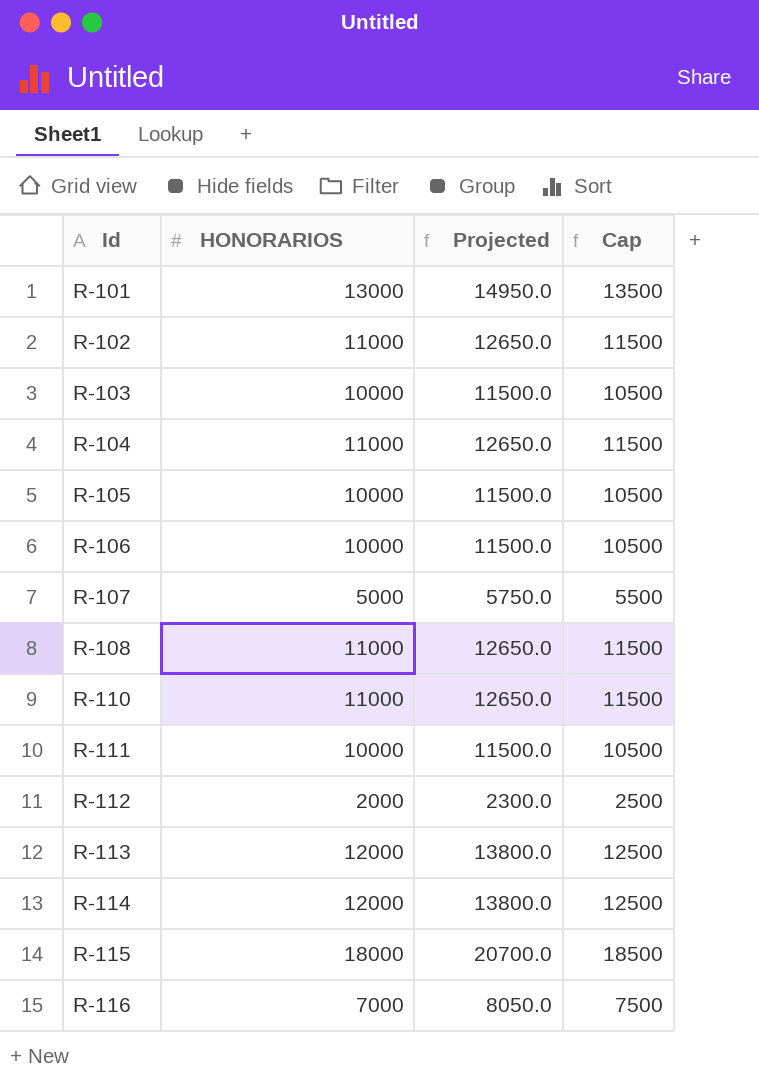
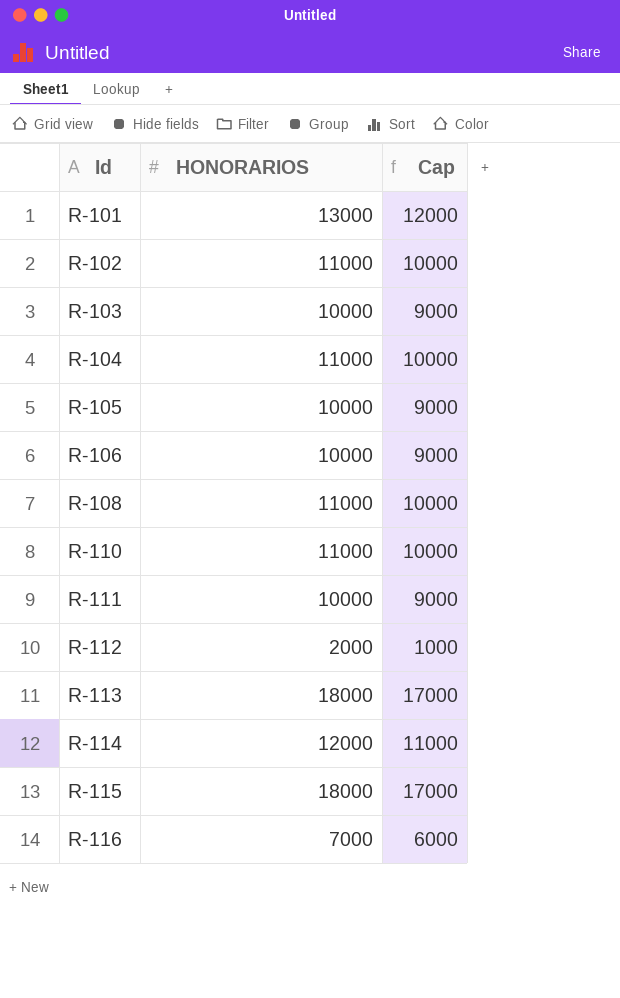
column Projected | formula: [HONORARIOS] * 1.15 -> none
column Cap | formula: [HONORARIOS] + 500 -> [HONORARIOS] - 1000
row R-107: 5000 | 5750.0 | 5500 -> none
R-113 | HONORARIOS: 12000 -> 18000

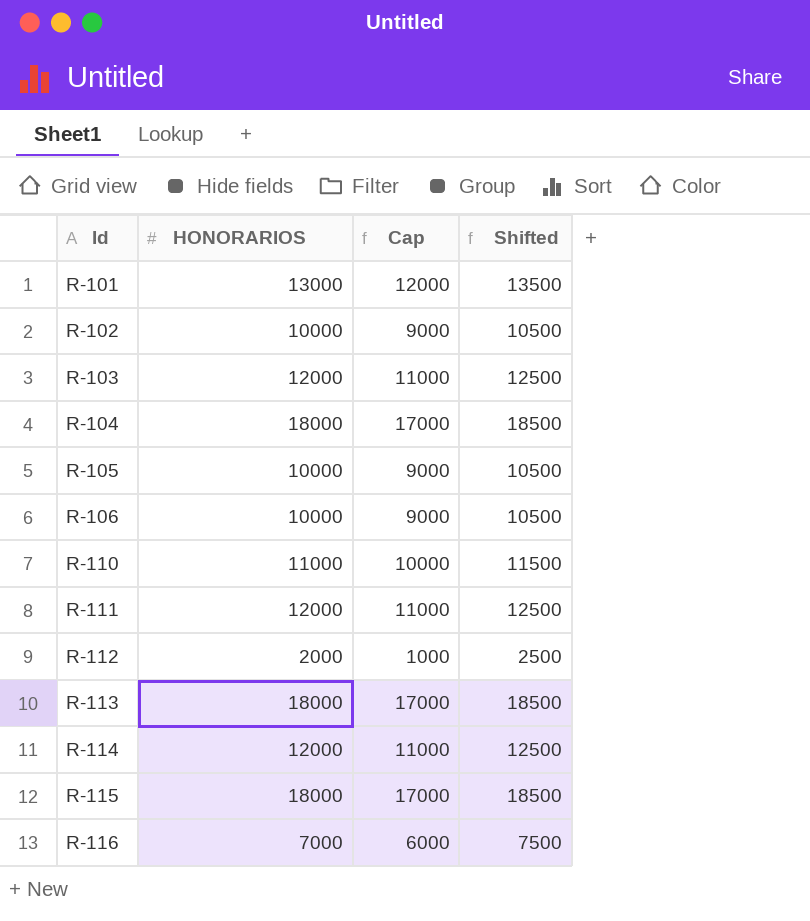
column Shifted | formula: none -> [HONORARIOS] + 500
row R-108: 11000 | 10000 -> none
R-102 | HONORARIOS: 11000 -> 10000
R-102 | Cap: 10000 -> 9000
R-103 | HONORARIOS: 10000 -> 12000
R-103 | Cap: 9000 -> 11000
R-104 | HONORARIOS: 11000 -> 18000
R-104 | Cap: 10000 -> 17000
R-111 | HONORARIOS: 10000 -> 12000
R-111 | Cap: 9000 -> 11000

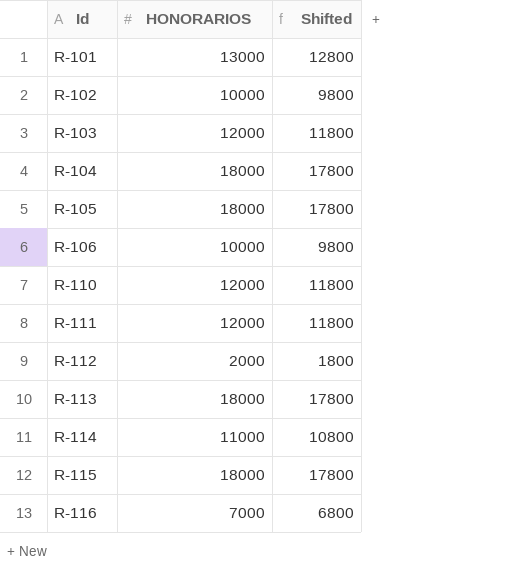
column Cap | formula: [HONORARIOS] - 1000 -> none
column Shifted | formula: [HONORARIOS] + 500 -> [HONORARIOS] - 200
R-105 | HONORARIOS: 10000 -> 18000
R-110 | HONORARIOS: 11000 -> 12000
R-114 | HONORARIOS: 12000 -> 11000

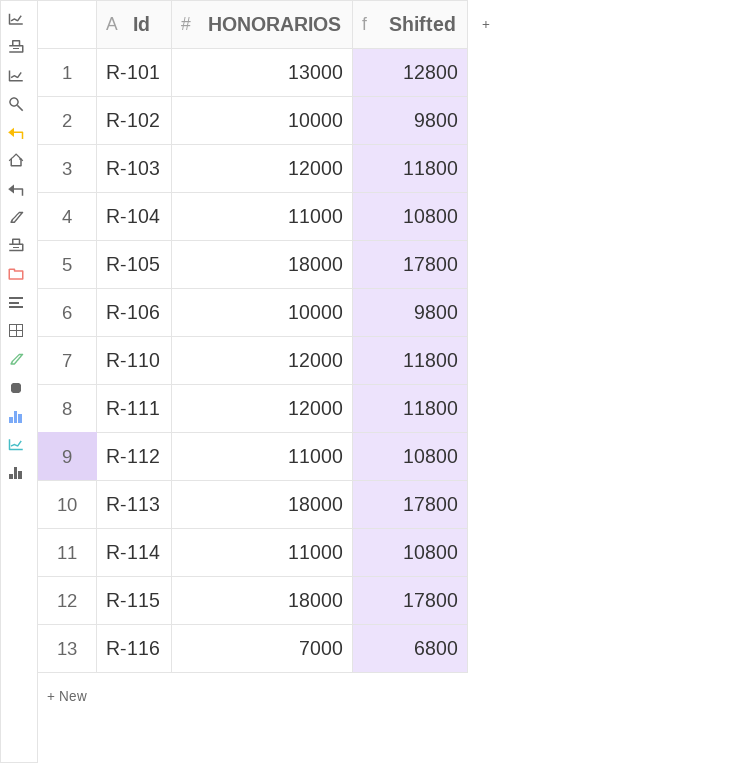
R-104 | HONORARIOS: 18000 -> 11000
R-104 | Shifted: 17800 -> 10800
R-112 | HONORARIOS: 2000 -> 11000
R-112 | Shifted: 1800 -> 10800

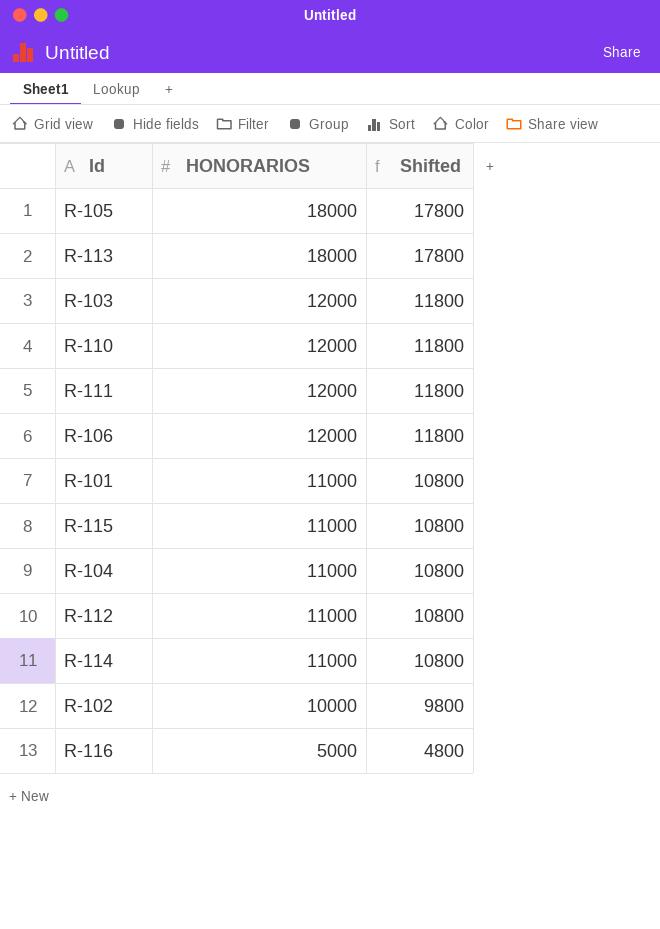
row order: Id ascending -> HONORARIOS descending
R-106 | HONORARIOS: 10000 -> 12000
R-106 | Shifted: 9800 -> 11800
R-101 | HONORARIOS: 13000 -> 11000
R-101 | Shifted: 12800 -> 10800
R-115 | HONORARIOS: 18000 -> 11000
R-115 | Shifted: 17800 -> 10800
R-116 | HONORARIOS: 7000 -> 5000
R-116 | Shifted: 6800 -> 4800

